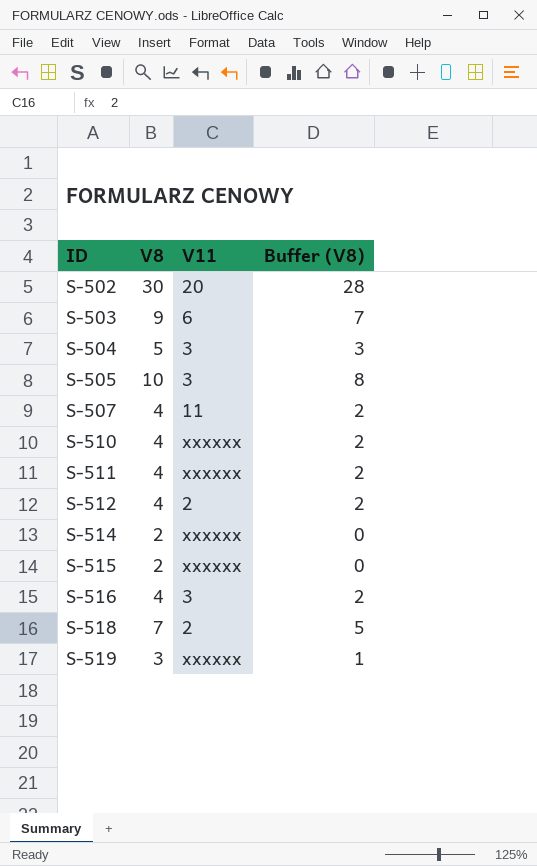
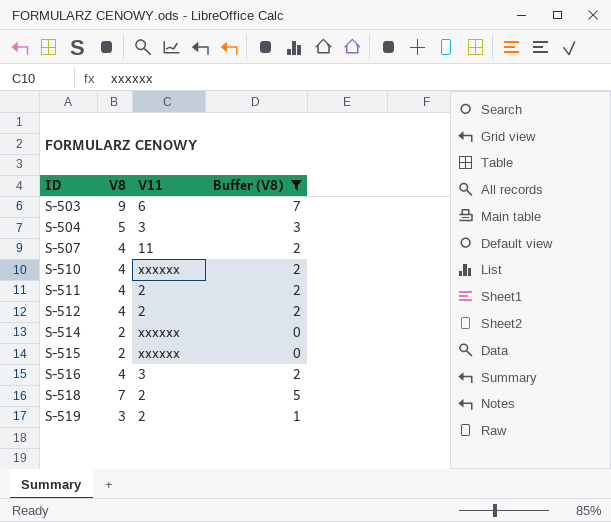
filter: none -> Buffer (V8) <= 7
S-511 | V11: xxxxxx -> 2
S-519 | V11: xxxxxx -> 2

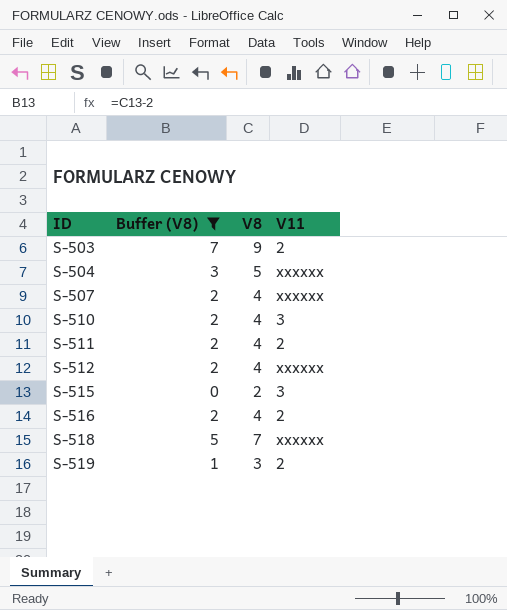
column Buffer (V8) | position: 4 -> 2
row S-514: 2 | xxxxxx | 0 -> none
S-503 | V11: 6 -> 2
S-504 | V11: 3 -> xxxxxx
S-507 | V11: 11 -> xxxxxx
S-510 | V11: xxxxxx -> 3
S-512 | V11: 2 -> xxxxxx
S-515 | V11: xxxxxx -> 3
S-516 | V11: 3 -> 2
S-518 | V11: 2 -> xxxxxx

